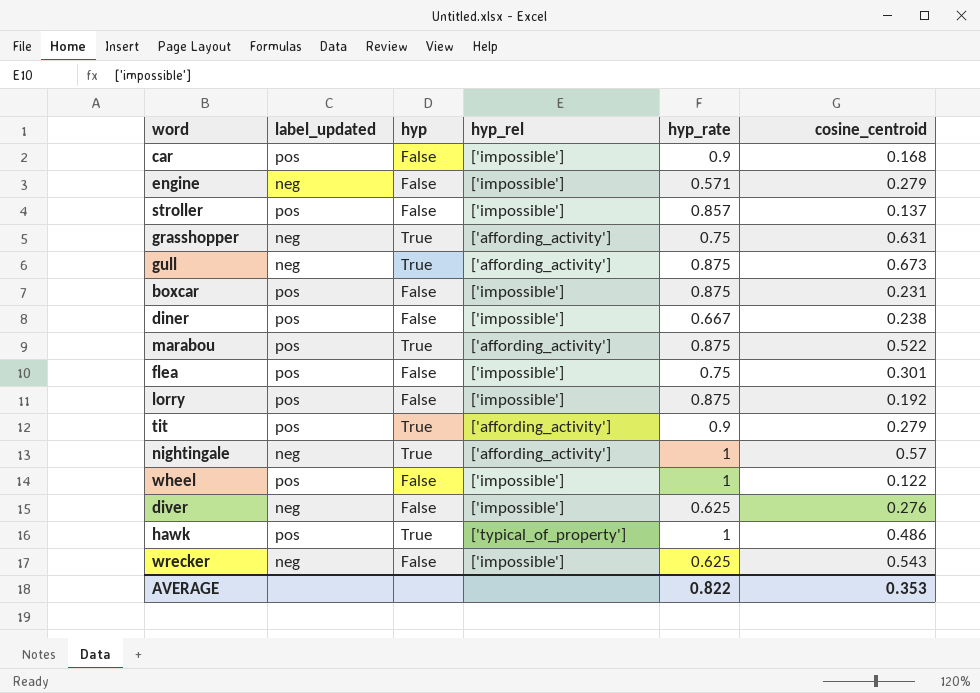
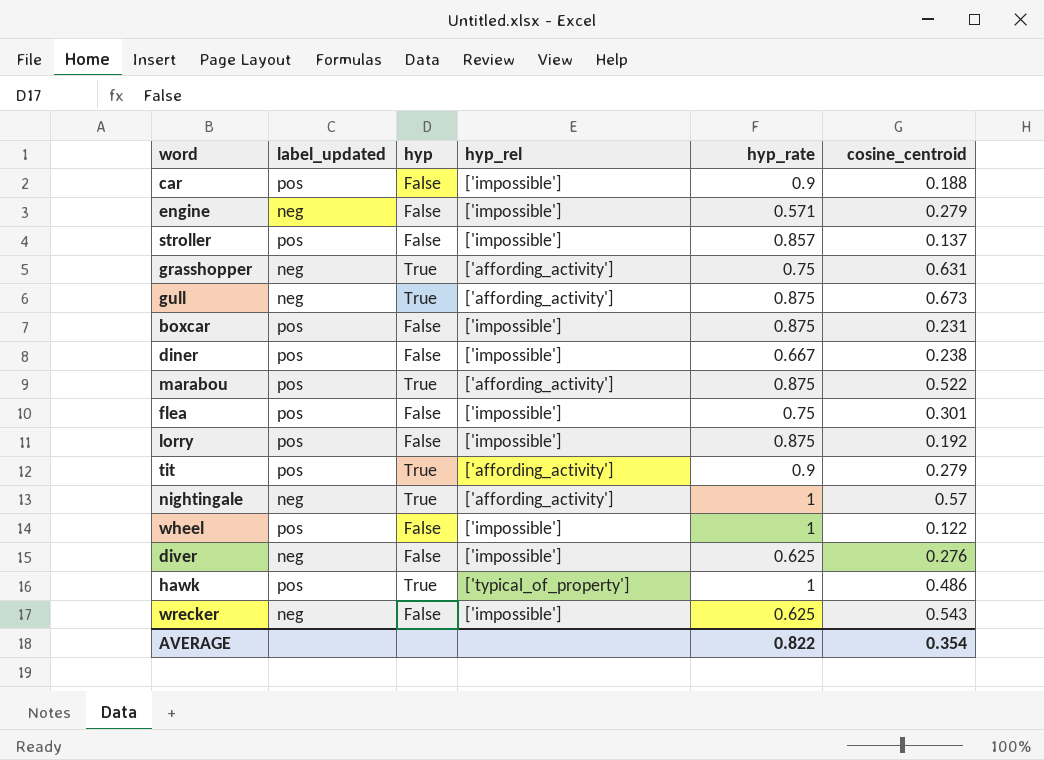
car | cosine_centroid: 0.168 -> 0.188
AVERAGE | cosine_centroid: 0.353 -> 0.354

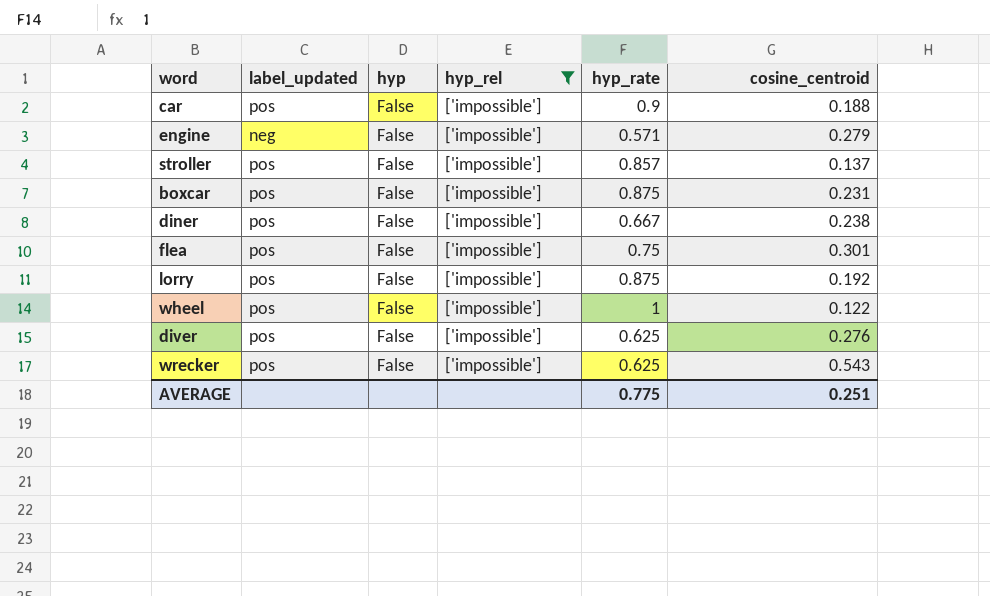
filter: none -> hyp_rel = ['impossible']
diver | label_updated: neg -> pos
wrecker | label_updated: neg -> pos
AVERAGE | hyp_rate: 0.822 -> 0.775
AVERAGE | cosine_centroid: 0.354 -> 0.251

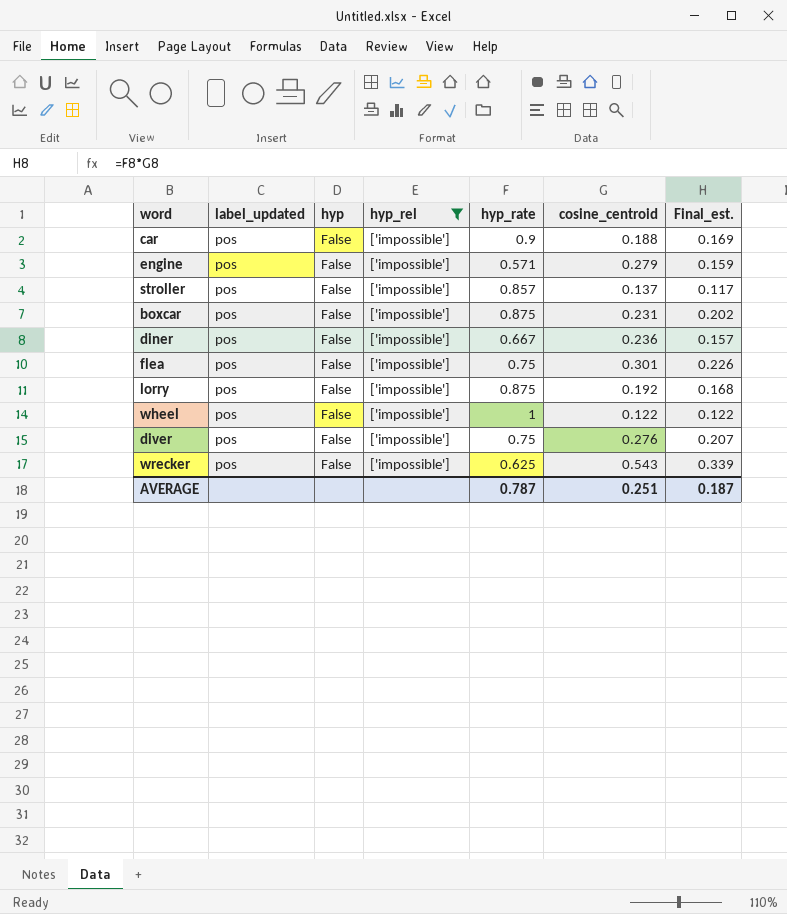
column Final_est. | formula: none -> [hyp_rate] * [cosine_centroid]
engine | label_updated: neg -> pos
diner | cosine_centroid: 0.238 -> 0.236
diver | hyp_rate: 0.625 -> 0.75
AVERAGE | hyp_rate: 0.775 -> 0.787

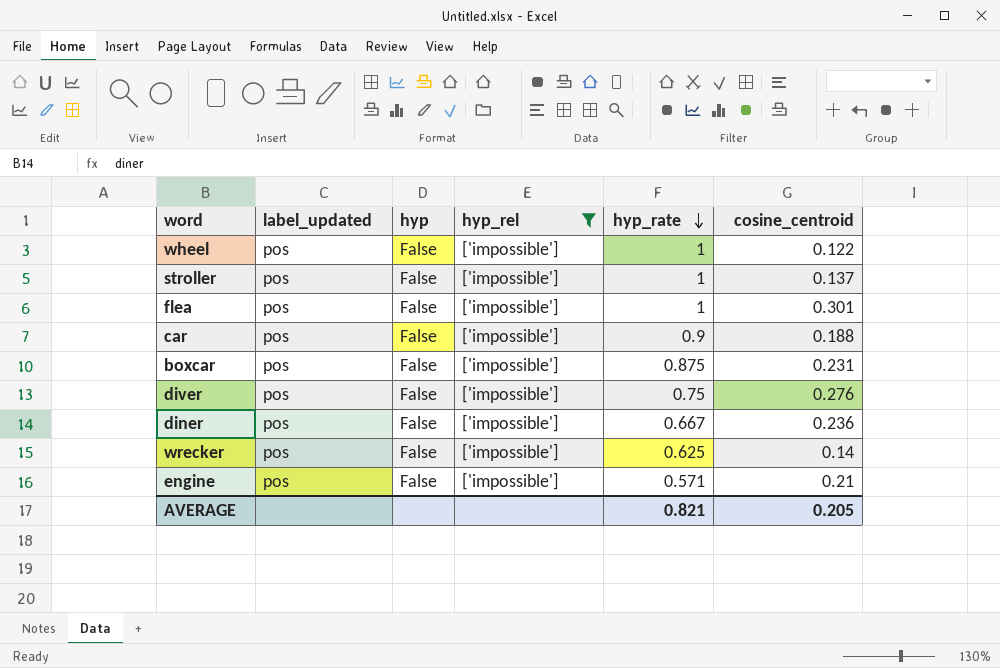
row order: none -> hyp_rate descending
column Final_est. | formula: [hyp_rate] * [cosine_centroid] -> none
row lorry: pos | False | ['impossible'] | 0.875 | 0.192 | 0.168 -> none
stroller | hyp_rate: 0.857 -> 1
flea | hyp_rate: 0.75 -> 1
wrecker | cosine_centroid: 0.543 -> 0.14
engine | cosine_centroid: 0.279 -> 0.21
AVERAGE | hyp_rate: 0.787 -> 0.821
AVERAGE | cosine_centroid: 0.251 -> 0.205

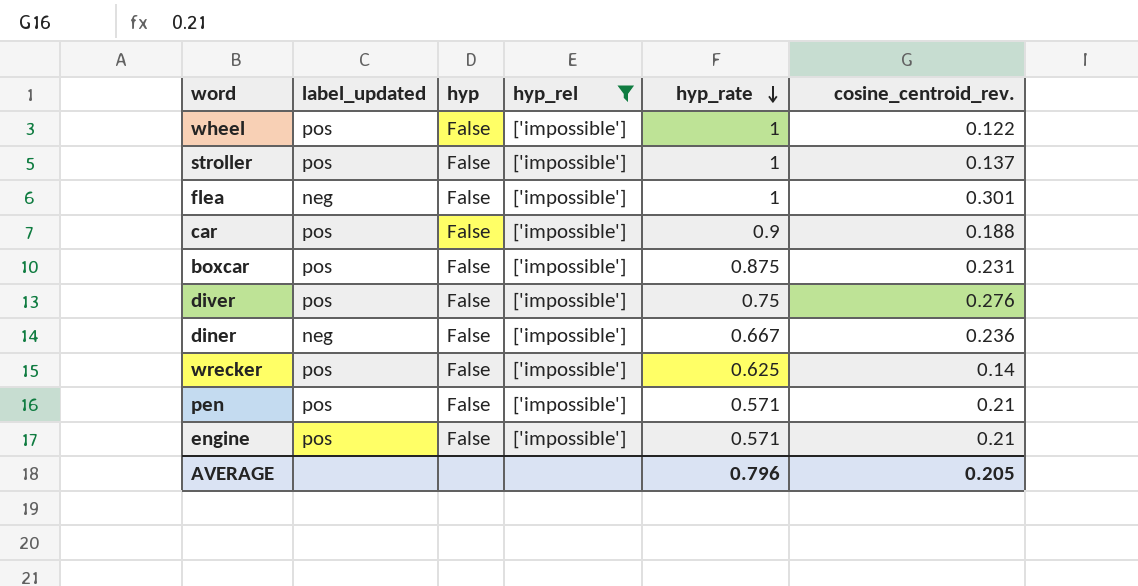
column name: cosine_centroid -> cosine_centroid_rev.
flea | label_updated: pos -> neg
diner | label_updated: pos -> neg
row pen: none -> pos | False | ['impossible'] | 0.571 | 0.21
AVERAGE | hyp_rate: 0.821 -> 0.796

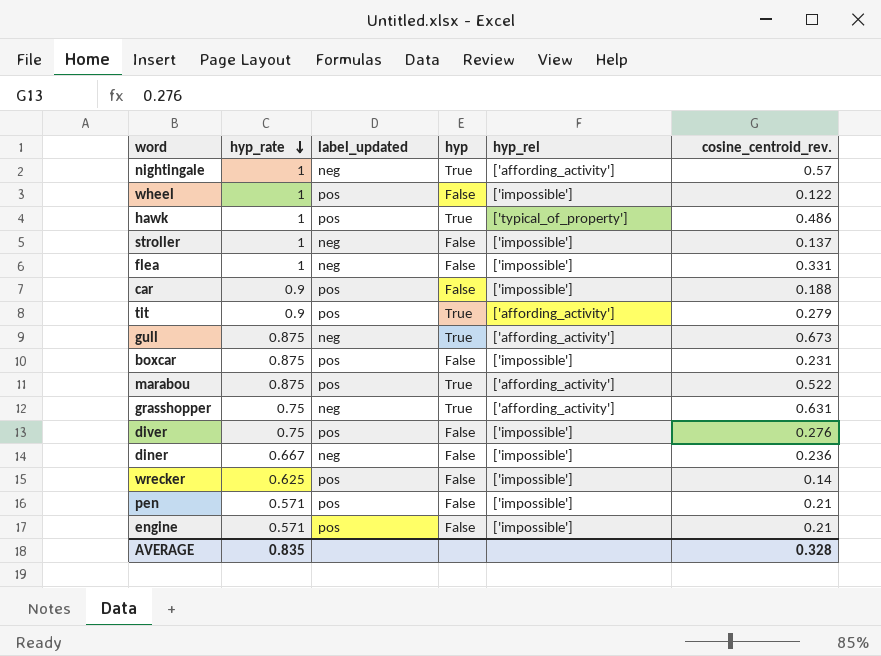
filter: hyp_rel = ['impossible'] -> none
column hyp_rate | position: 5 -> 2
stroller | label_updated: pos -> neg
flea | cosine_centroid_rev.: 0.301 -> 0.331
AVERAGE | hyp_rate: 0.796 -> 0.835
AVERAGE | cosine_centroid_rev.: 0.205 -> 0.328

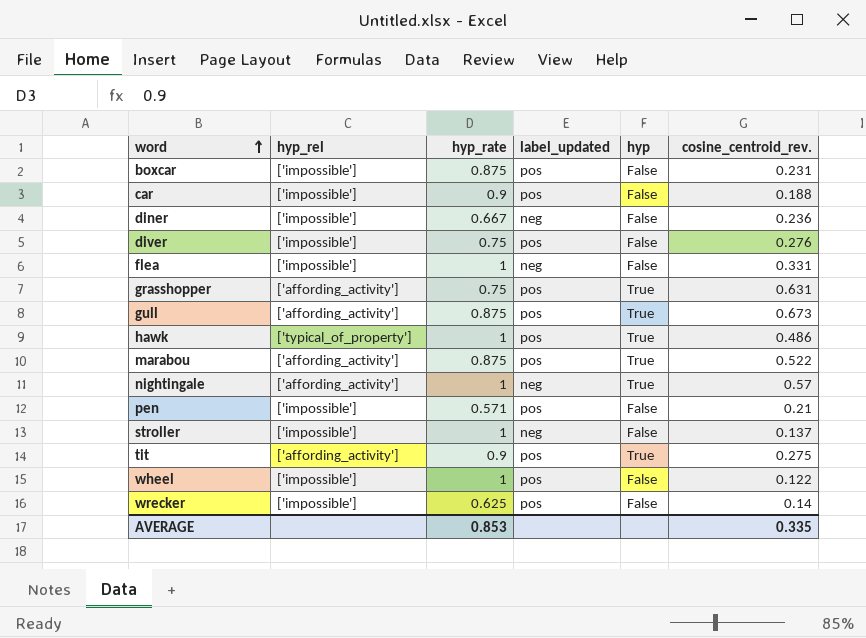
row order: hyp_rate descending -> word ascending
column hyp_rel | position: 5 -> 2
row engine: 0.571 | pos | False | ['impossible'] | 0.21 -> none
grasshopper | label_updated: neg -> pos
gull | label_updated: neg -> pos
tit | cosine_centroid_rev.: 0.279 -> 0.275
AVERAGE | hyp_rate: 0.835 -> 0.853
AVERAGE | cosine_centroid_rev.: 0.328 -> 0.335

